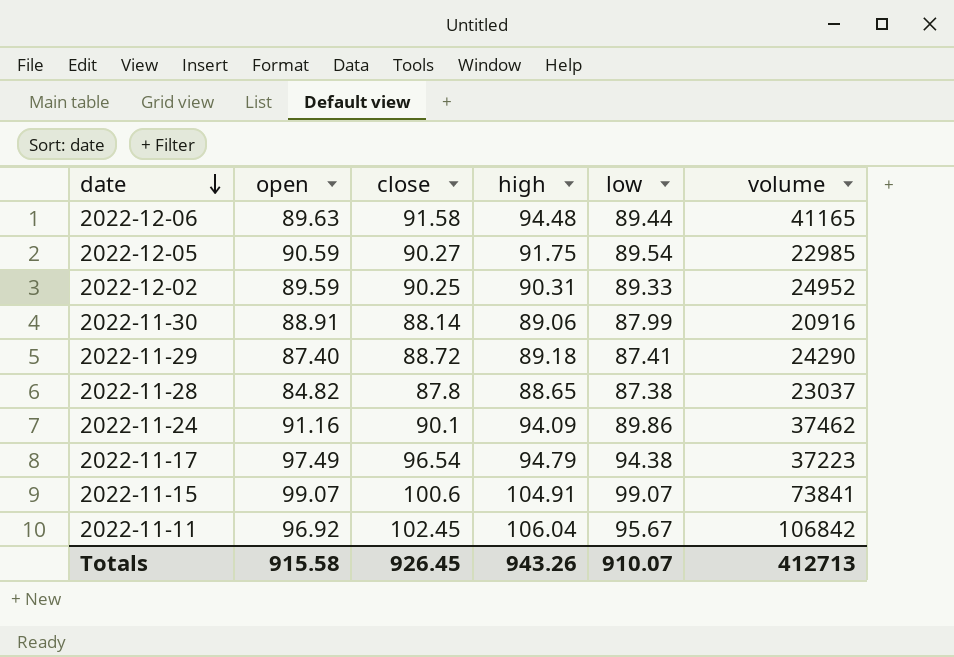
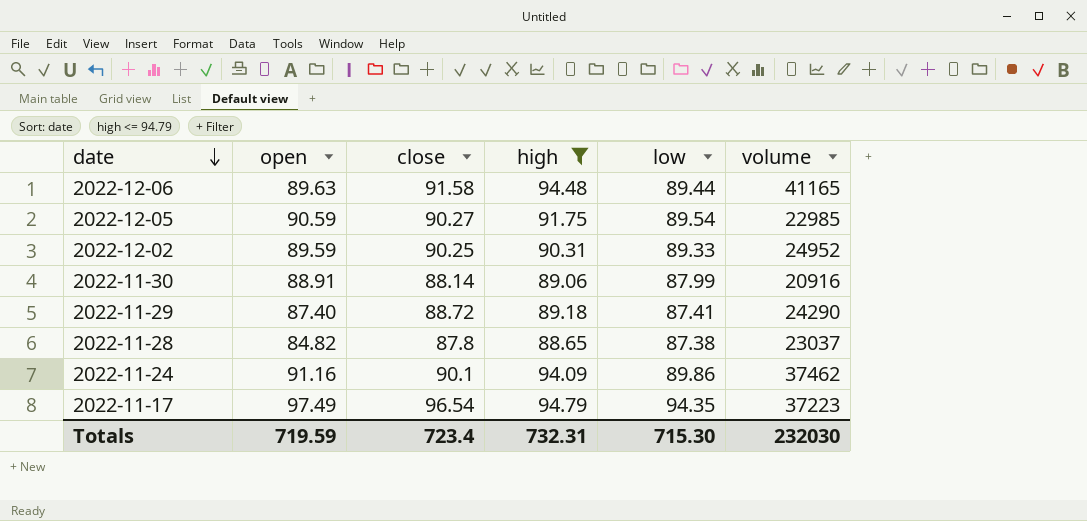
filter: none -> high <= 94.79
2022-11-17 | low: 94.38 -> 94.35
Totals | open: 915.58 -> 719.59
Totals | close: 926.45 -> 723.4
Totals | high: 943.26 -> 732.31
Totals | low: 910.07 -> 715.30
Totals | volume: 412713 -> 232030

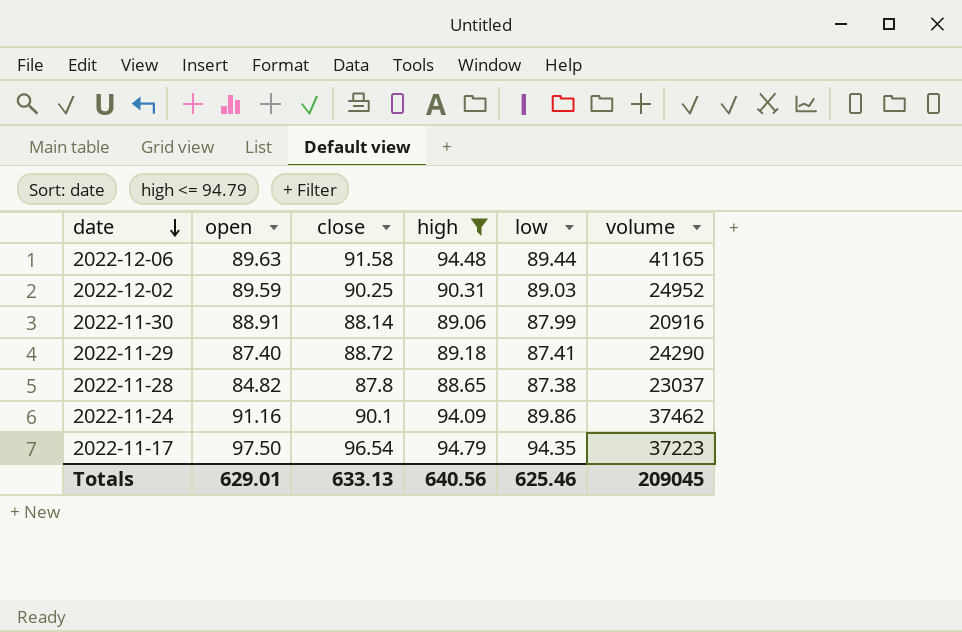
row 2022-12-05: 90.59 | 90.27 | 91.75 | 89.54 | 22985 -> none
2022-12-02 | low: 89.33 -> 89.03
2022-11-17 | open: 97.49 -> 97.50
Totals | open: 719.59 -> 629.01
Totals | close: 723.4 -> 633.13
Totals | high: 732.31 -> 640.56
Totals | low: 715.30 -> 625.46
Totals | volume: 232030 -> 209045

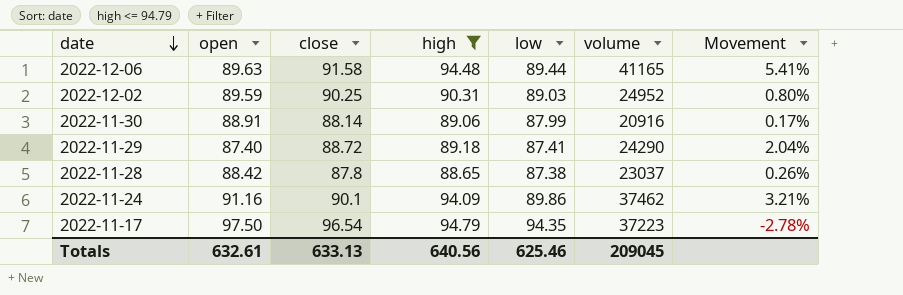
column Movement | formula: none -> ([high] - [open]) / [open]
2022-11-28 | open: 84.82 -> 88.42
Totals | open: 629.01 -> 632.61

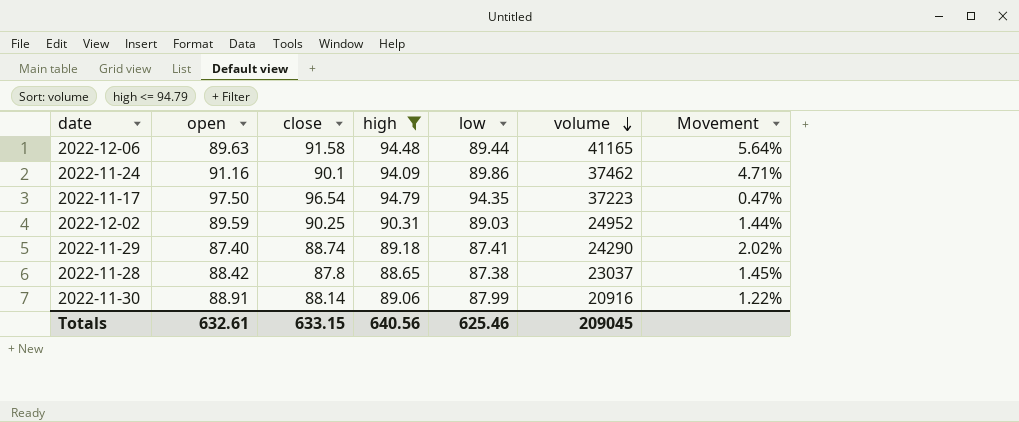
row order: date descending -> volume descending
column Movement | formula: ([high] - [open]) / [open] -> ([high] - [low]) / [low]
2022-11-29 | close: 88.72 -> 88.74
Totals | close: 633.13 -> 633.15

